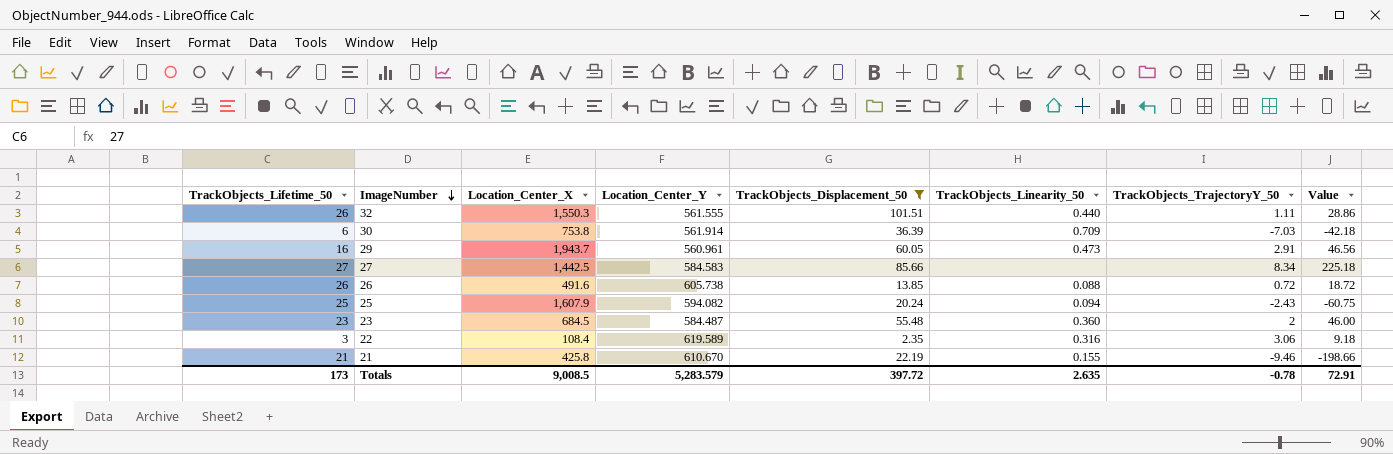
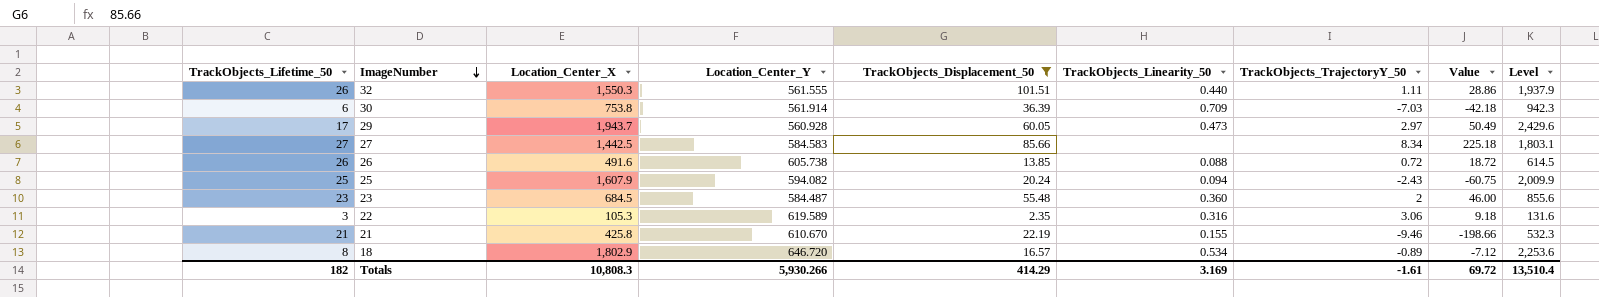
column Level | formula: none -> [Location_Center_X] * 1.25
29 | TrackObjects_Lifetime_50: 16 -> 17
29 | Location_Center_Y: 560.961 -> 560.928
29 | TrackObjects_TrajectoryY_50: 2.91 -> 2.97
29 | Value: 46.56 -> 50.49
22 | Location_Center_X: 108.4 -> 105.3
row 18: none -> 8 | 1,802.9 | 646.720 | 16.57 | 0.534 | -0.89 | -7.12 | 2,253.6
Totals | TrackObjects_Lifetime_50: 173 -> 182
Totals | Location_Center_X: 9,008.5 -> 10,808.3
Totals | Location_Center_Y: 5,283.579 -> 5,930.266
Totals | TrackObjects_Displacement_50: 397.72 -> 414.29
Totals | TrackObjects_Linearity_50: 2.635 -> 3.169
Totals | TrackObjects_TrajectoryY_50: -0.78 -> -1.61
Totals | Value: 72.91 -> 69.72

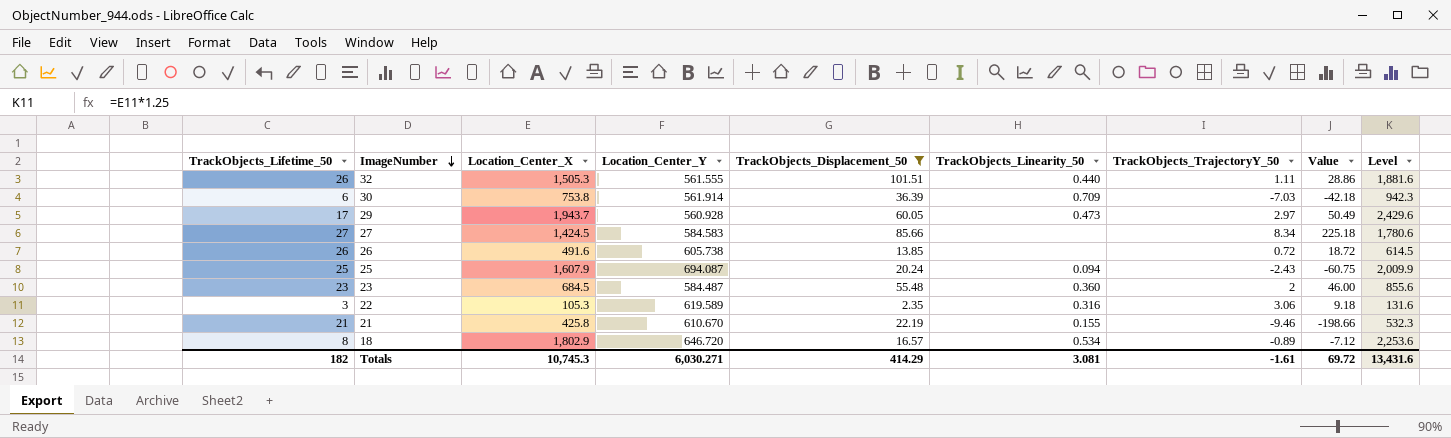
32 | Location_Center_X: 1,550.3 -> 1,505.3
32 | Level: 1,937.9 -> 1,881.6
27 | Location_Center_X: 1,442.5 -> 1,424.5
27 | Level: 1,803.1 -> 1,780.6
26 | TrackObjects_Linearity_50: 0.088 -> none
25 | Location_Center_Y: 594.082 -> 694.087
Totals | Location_Center_X: 10,808.3 -> 10,745.3
Totals | Location_Center_Y: 5,930.266 -> 6,030.271
Totals | TrackObjects_Linearity_50: 3.169 -> 3.081
Totals | Level: 13,510.4 -> 13,431.6

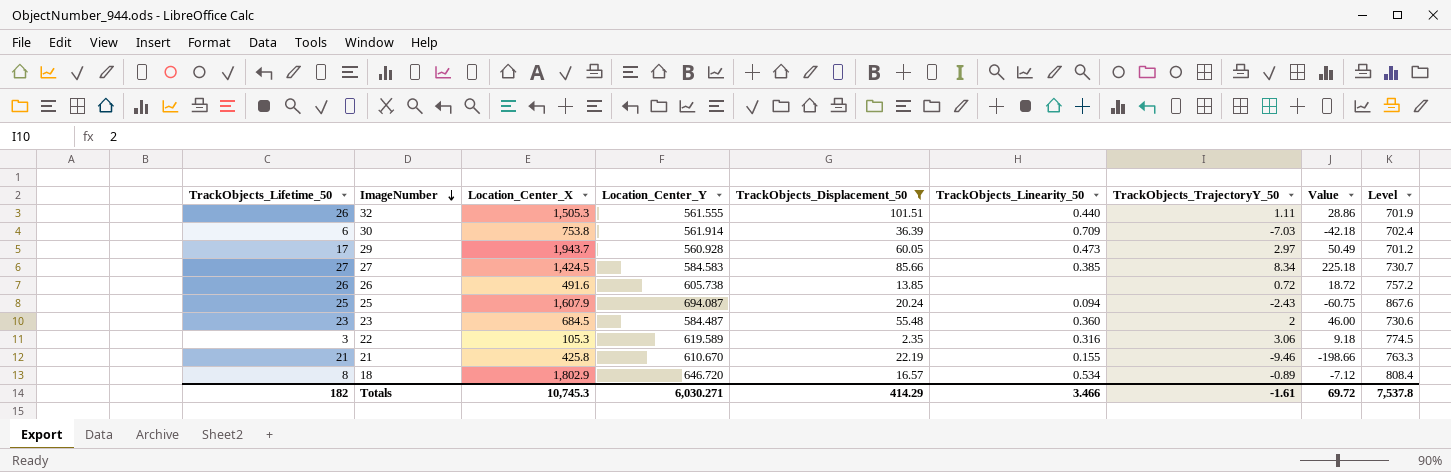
column Level | formula: [Location_Center_X] * 1.25 -> [Location_Center_Y] * 1.25
27 | TrackObjects_Linearity_50: none -> 0.385
Totals | TrackObjects_Linearity_50: 3.081 -> 3.466
Totals | Level: 13,431.6 -> 7,537.8

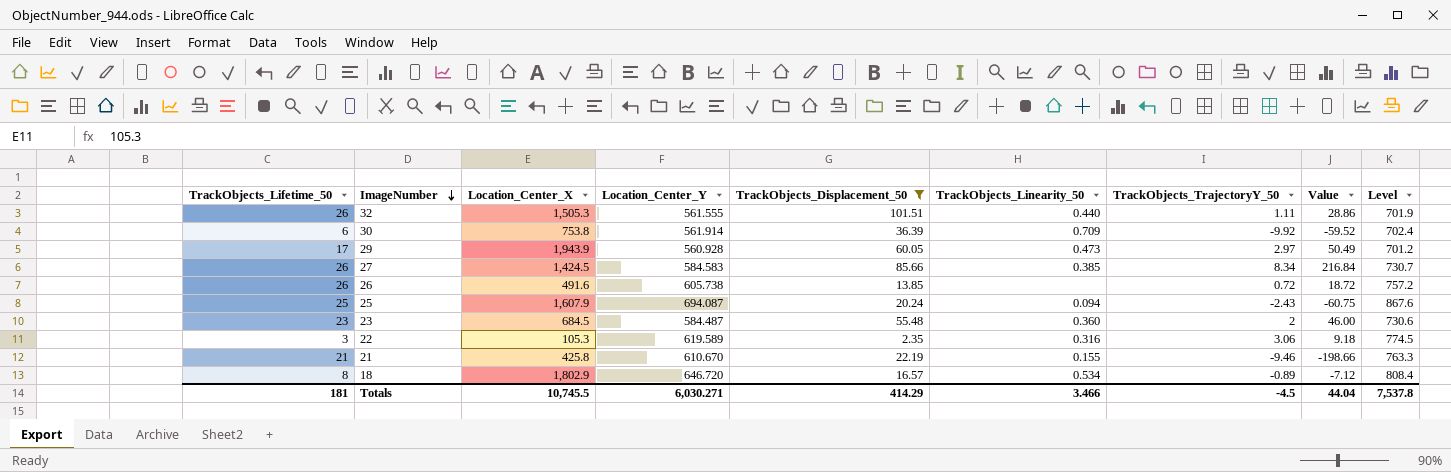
30 | TrackObjects_TrajectoryY_50: -7.03 -> -9.92
30 | Value: -42.18 -> -59.52
29 | Location_Center_X: 1,943.7 -> 1,943.9
27 | TrackObjects_Lifetime_50: 27 -> 26
27 | Value: 225.18 -> 216.84
Totals | TrackObjects_Lifetime_50: 182 -> 181
Totals | Location_Center_X: 10,745.3 -> 10,745.5
Totals | TrackObjects_TrajectoryY_50: -1.61 -> -4.5
Totals | Value: 69.72 -> 44.04

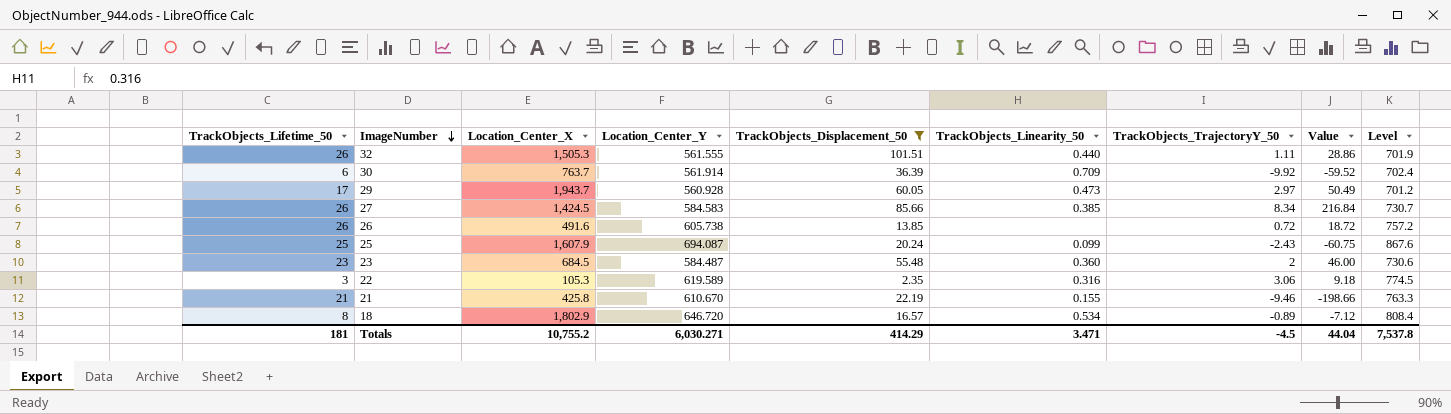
30 | Location_Center_X: 753.8 -> 763.7
29 | Location_Center_X: 1,943.9 -> 1,943.7
25 | TrackObjects_Linearity_50: 0.094 -> 0.099
Totals | Location_Center_X: 10,745.5 -> 10,755.2
Totals | TrackObjects_Linearity_50: 3.466 -> 3.471

